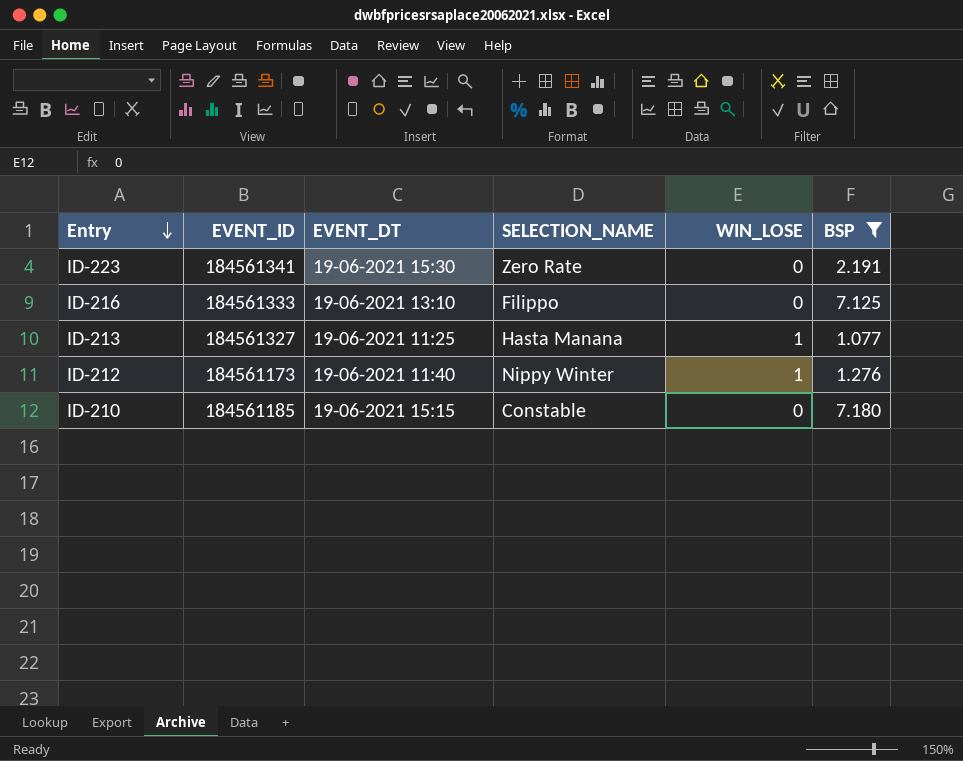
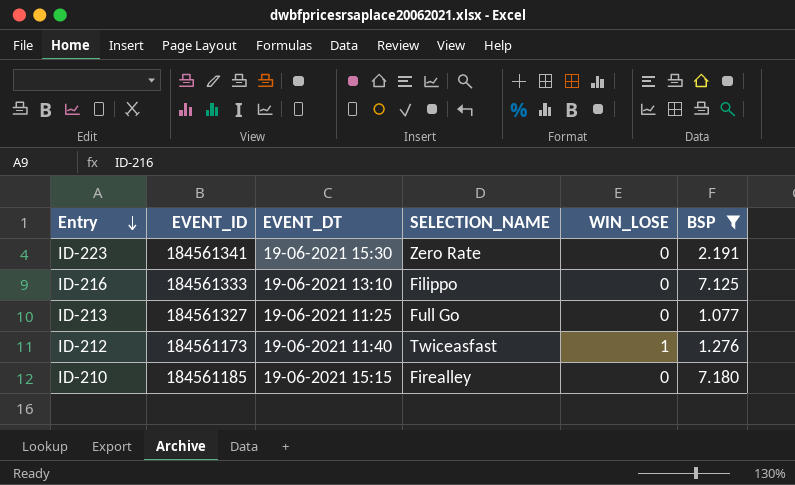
ID-213 | SELECTION_NAME: Hasta Manana -> Full Go
ID-213 | WIN_LOSE: 1 -> 0
ID-212 | SELECTION_NAME: Nippy Winter -> Twiceasfast
ID-210 | SELECTION_NAME: Constable -> Firealley

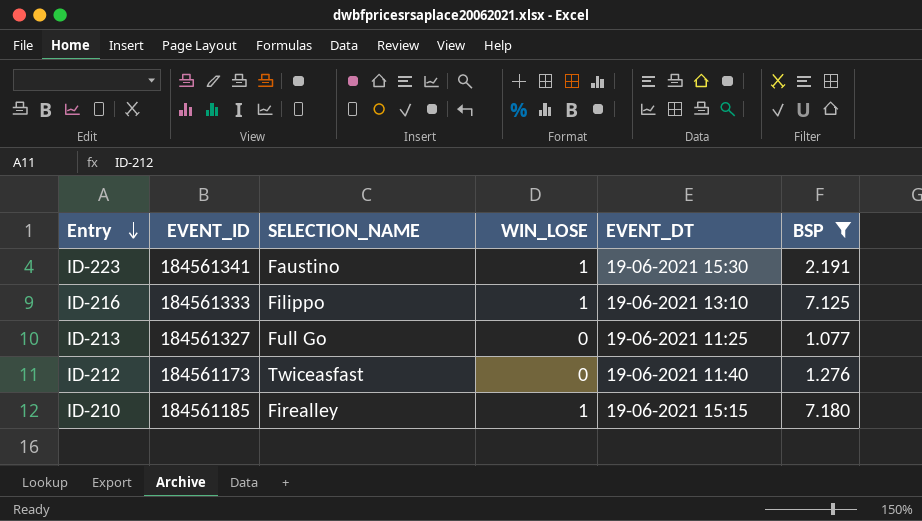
column EVENT_DT | position: 3 -> 5
ID-223 | SELECTION_NAME: Zero Rate -> Faustino
ID-223 | WIN_LOSE: 0 -> 1
ID-216 | WIN_LOSE: 0 -> 1
ID-212 | WIN_LOSE: 1 -> 0
ID-210 | WIN_LOSE: 0 -> 1

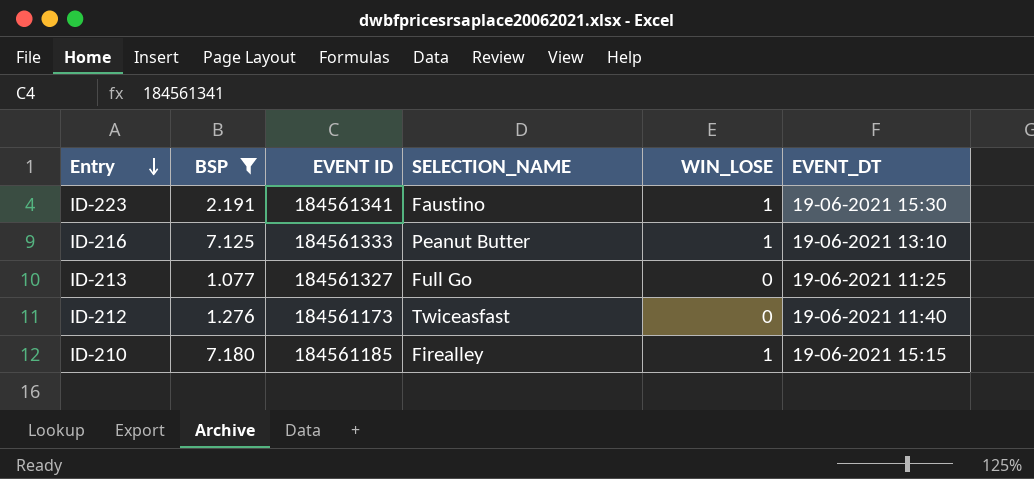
column BSP | position: 6 -> 2
column name: EVENT_ID -> EVENT ID
ID-216 | SELECTION_NAME: Filippo -> Peanut Butter

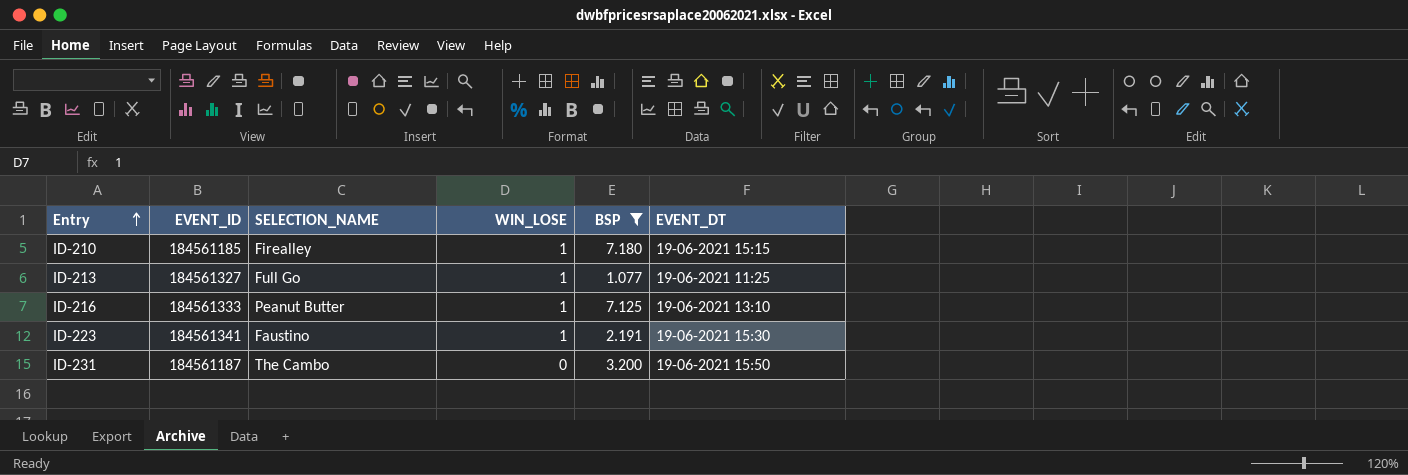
row order: Entry descending -> Entry ascending
column name: EVENT ID -> EVENT_ID
column BSP | position: 2 -> 5
row ID-212: 1.276 | 184561173 | Twiceasfast | 0 | 19-06-2021 11:40 -> none
ID-213 | WIN_LOSE: 0 -> 1
row ID-231: none -> 184561187 | The Cambo | 0 | 3.200 | 19-06-2021 15:50

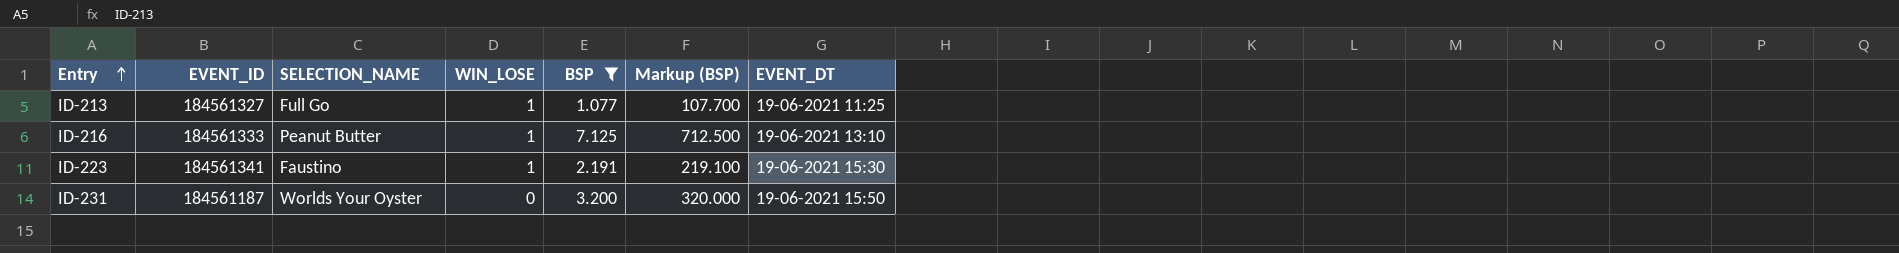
column Markup (BSP) | formula: none -> [BSP] * 100
row ID-210: 184561185 | Firealley | 1 | 7.180 | 19-06-2021 15:15 -> none
ID-231 | SELECTION_NAME: The Cambo -> Worlds Your Oyster

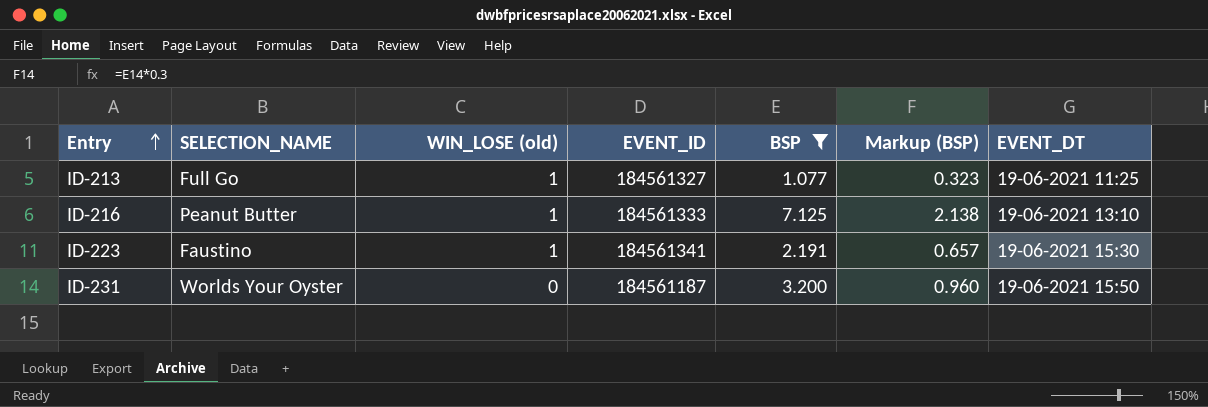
column name: WIN_LOSE -> WIN_LOSE (old)
column EVENT_ID | position: 2 -> 4
column Markup (BSP) | formula: [BSP] * 100 -> [BSP] * 0.3

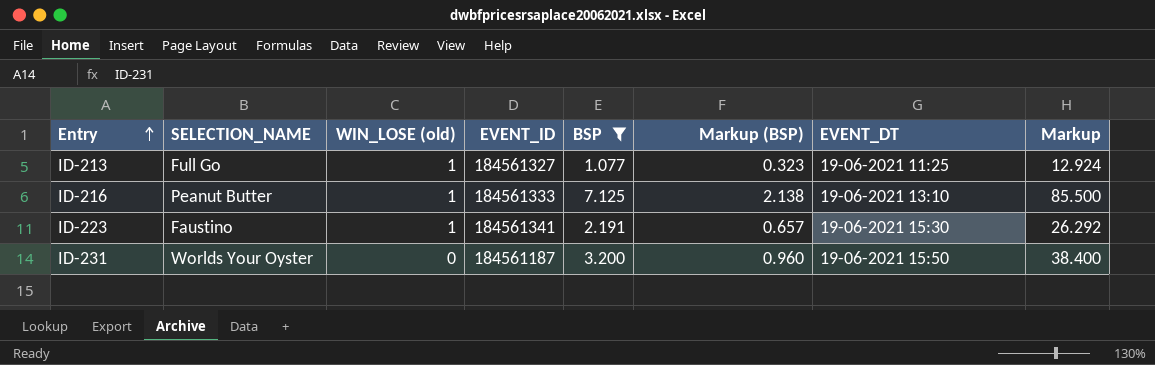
column Markup | formula: none -> [BSP] * 12

